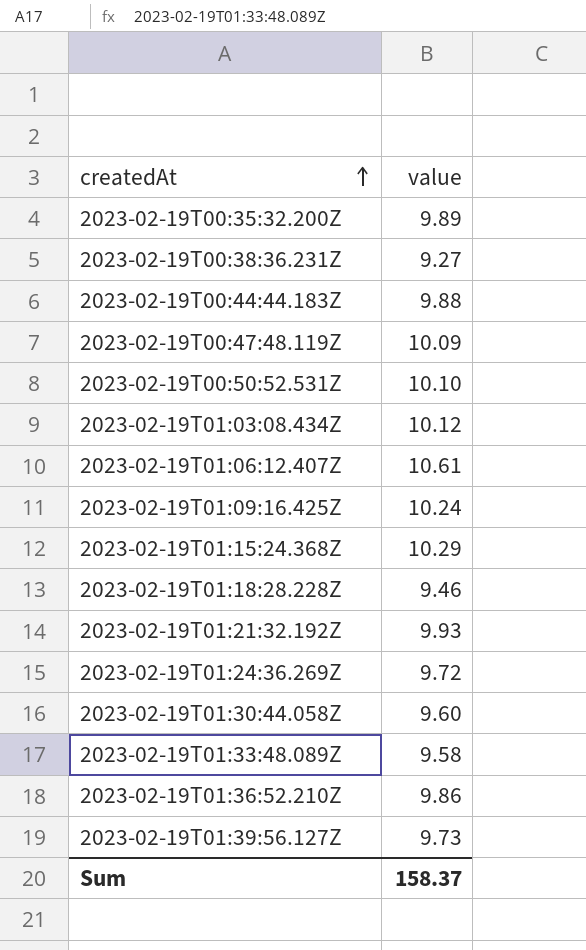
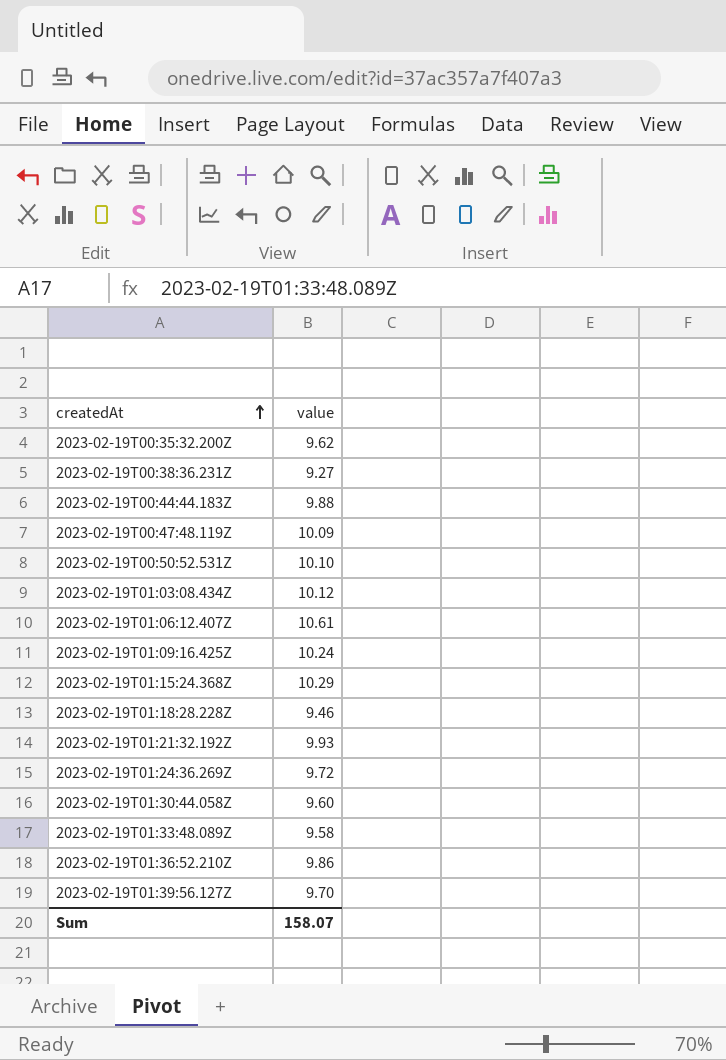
2023-02-19T00:35:32.200Z | value: 9.89 -> 9.62
2023-02-19T01:39:56.127Z | value: 9.73 -> 9.70
Sum | value: 158.37 -> 158.07

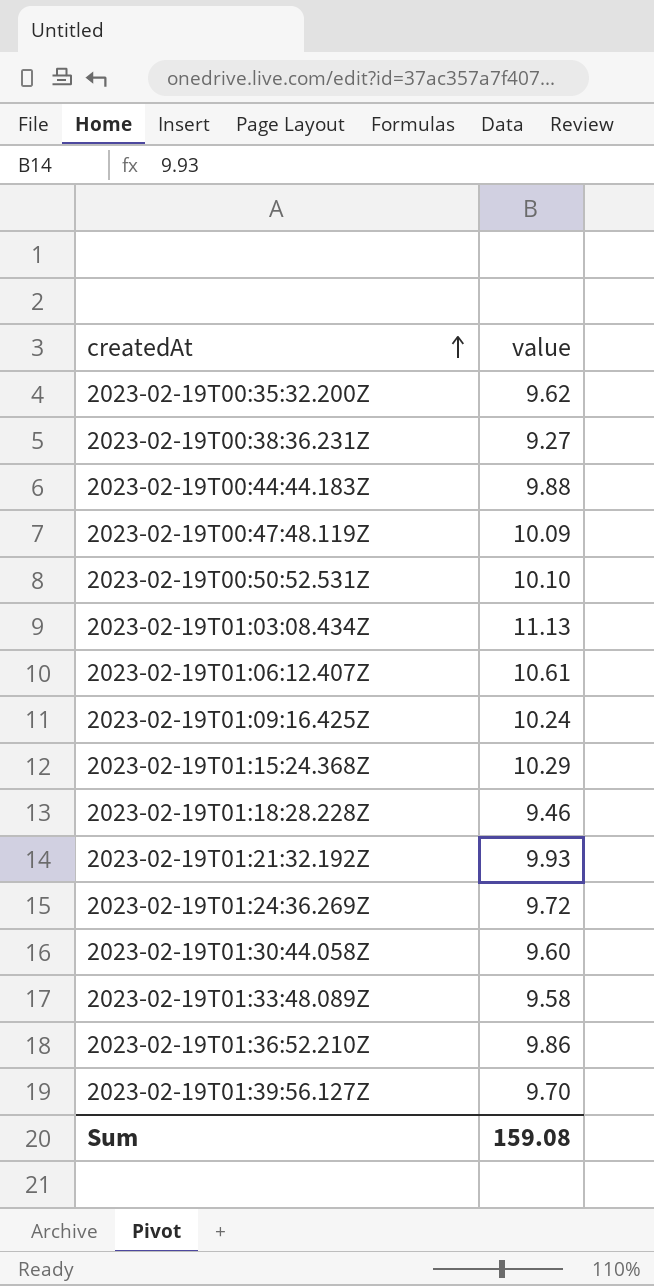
2023-02-19T01:03:08.434Z | value: 10.12 -> 11.13
Sum | value: 158.07 -> 159.08

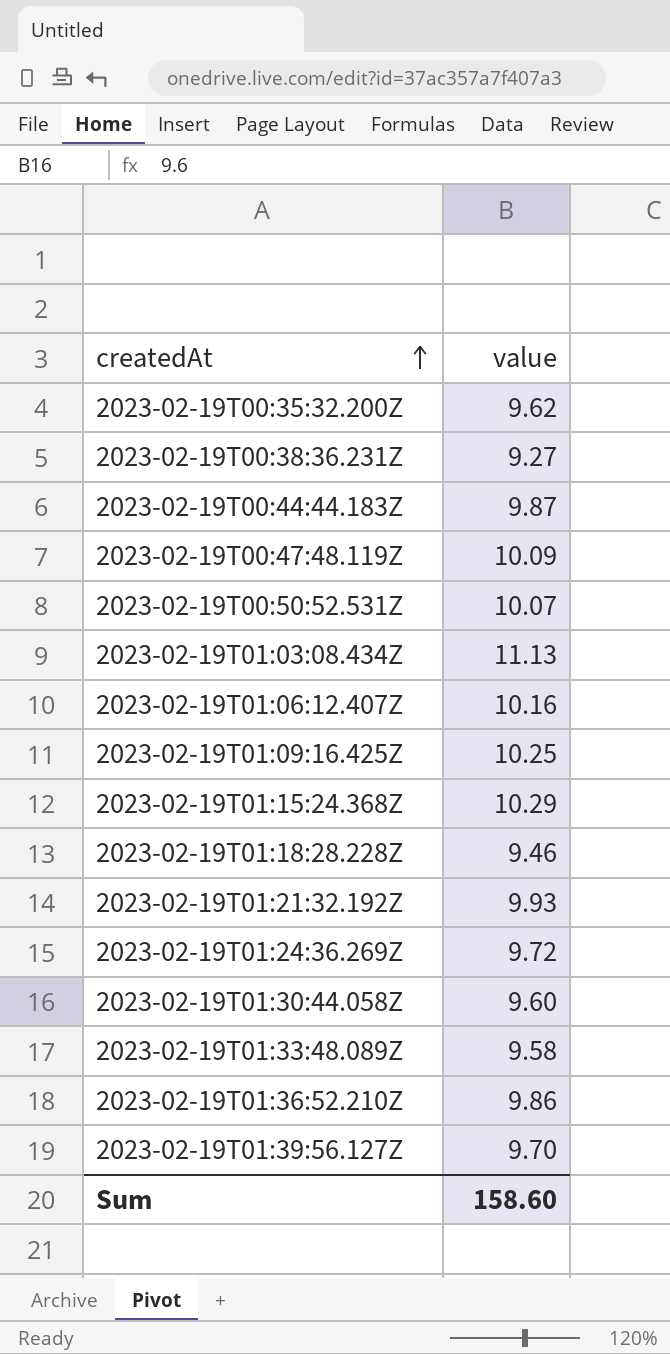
2023-02-19T00:44:44.183Z | value: 9.88 -> 9.87
2023-02-19T00:50:52.531Z | value: 10.10 -> 10.07
2023-02-19T01:06:12.407Z | value: 10.61 -> 10.16
2023-02-19T01:09:16.425Z | value: 10.24 -> 10.25
Sum | value: 159.08 -> 158.60

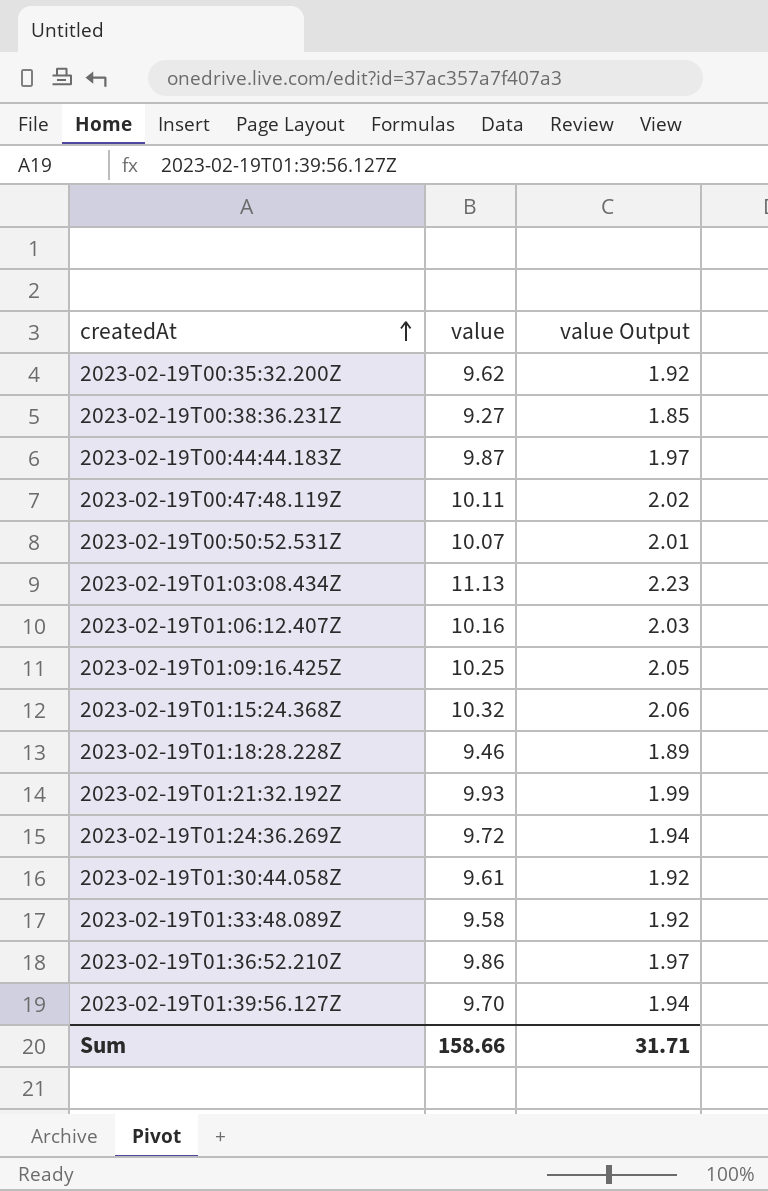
column value Output | formula: none -> [value] * 0.2
2023-02-19T00:47:48.119Z | value: 10.09 -> 10.11
2023-02-19T01:15:24.368Z | value: 10.29 -> 10.32
2023-02-19T01:30:44.058Z | value: 9.60 -> 9.61
Sum | value: 158.60 -> 158.66

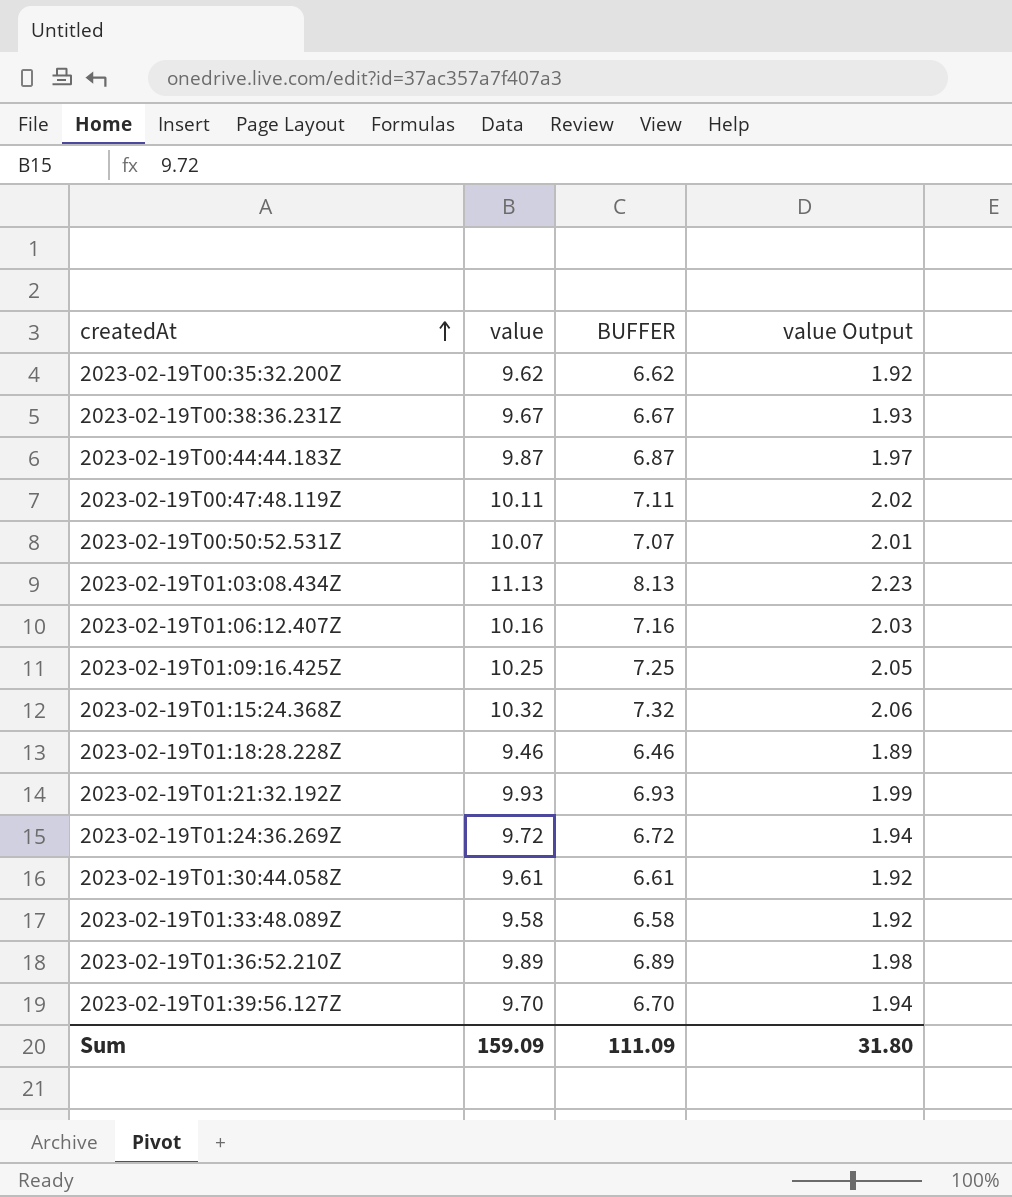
column BUFFER | formula: none -> [value] - 3
2023-02-19T00:38:36.231Z | value: 9.27 -> 9.67
2023-02-19T00:38:36.231Z | value Output: 1.85 -> 1.93
2023-02-19T01:36:52.210Z | value: 9.86 -> 9.89
2023-02-19T01:36:52.210Z | value Output: 1.97 -> 1.98
Sum | value: 158.66 -> 159.09
Sum | value Output: 31.71 -> 31.80

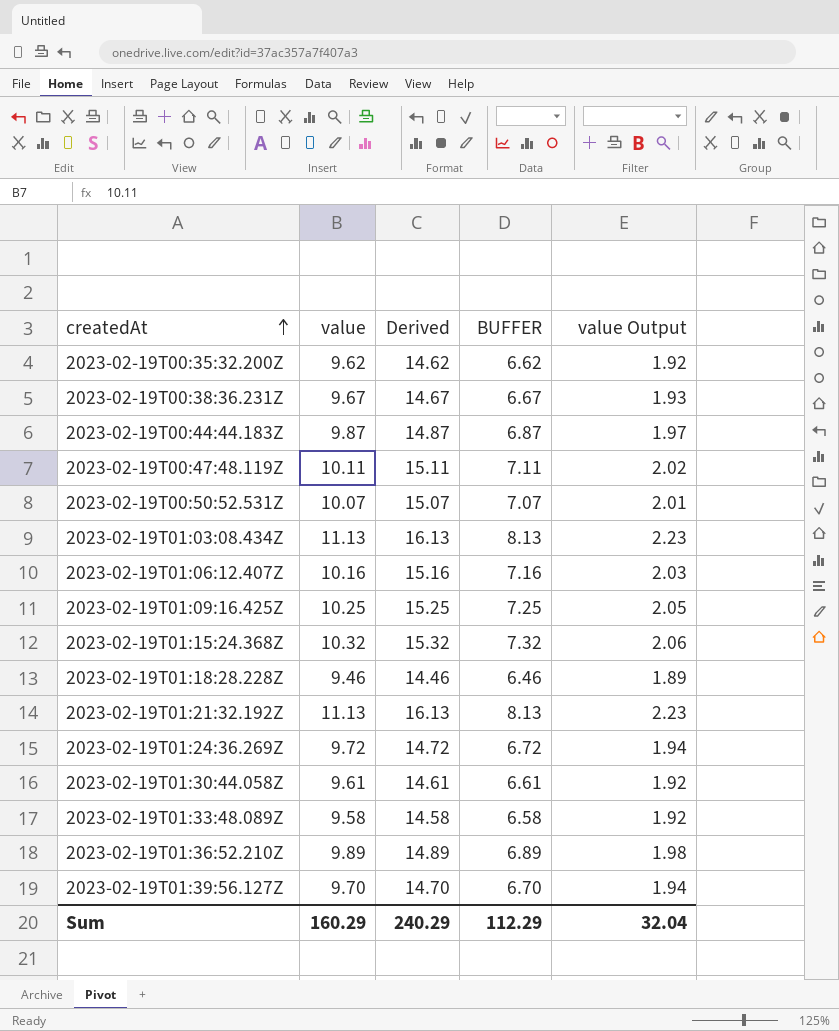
column Derived | formula: none -> [value] + 5
2023-02-19T01:21:32.192Z | value: 9.93 -> 11.13
2023-02-19T01:21:32.192Z | BUFFER: 6.93 -> 8.13
2023-02-19T01:21:32.192Z | value Output: 1.99 -> 2.23
Sum | value: 159.09 -> 160.29
Sum | BUFFER: 111.09 -> 112.29
Sum | value Output: 31.80 -> 32.04

